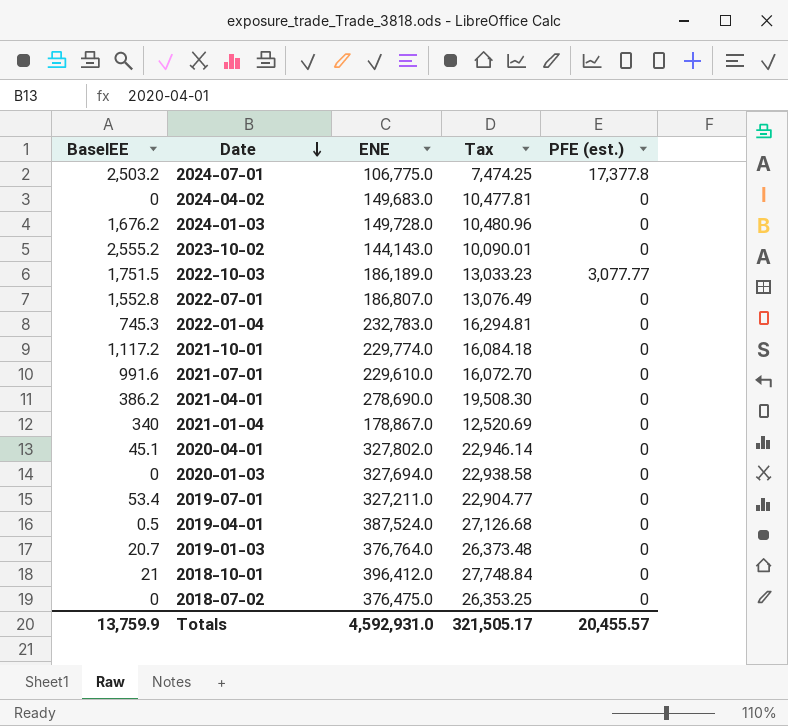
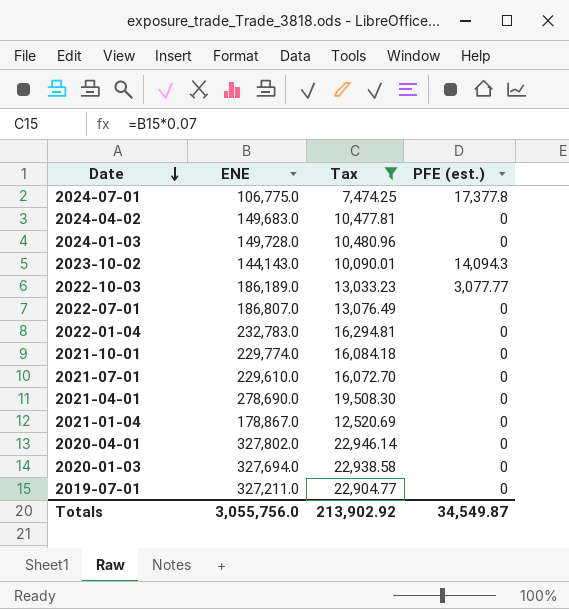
filter: none -> Tax <= 22,946.14
column BaselEE | position: 1 -> none
2023-10-02 | PFE (est.): 0 -> 14,094.3
Totals | ENE: 4,592,931.0 -> 3,055,756.0
Totals | Tax: 321,505.17 -> 213,902.92
Totals | PFE (est.): 20,455.57 -> 34,549.87

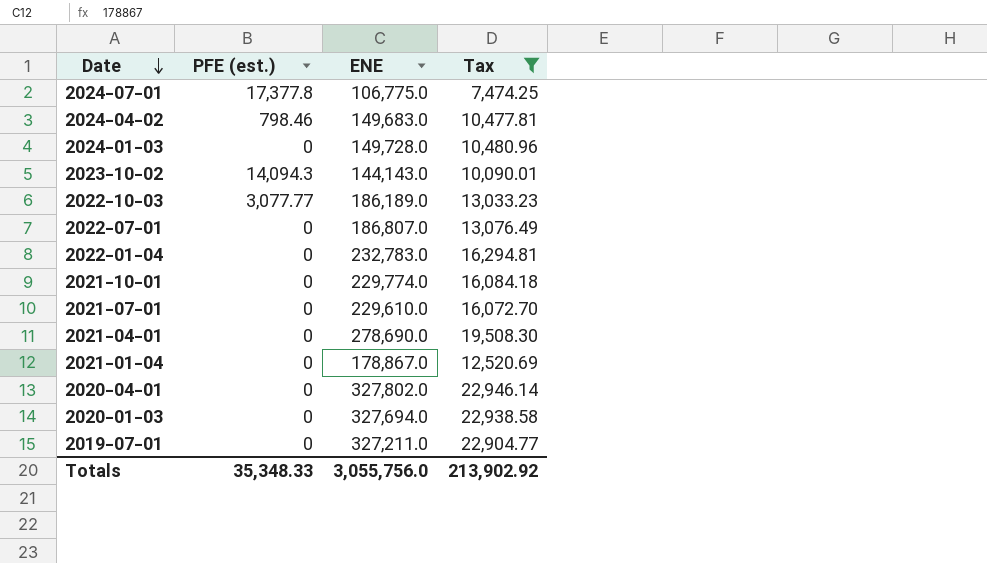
column PFE (est.) | position: 4 -> 2
2024-04-02 | PFE (est.): 0 -> 798.46
Totals | PFE (est.): 34,549.87 -> 35,348.33

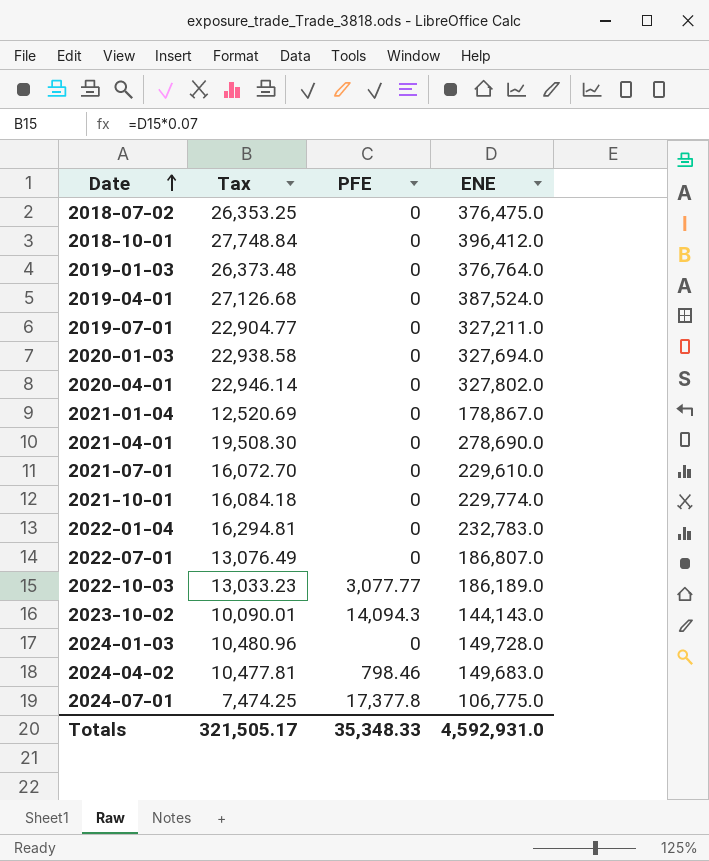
filter: Tax <= 22,946.14 -> none
row order: Date descending -> Date ascending
column Tax | position: 4 -> 2
column name: PFE (est.) -> PFE
Totals | Tax: 213,902.92 -> 321,505.17
Totals | ENE: 3,055,756.0 -> 4,592,931.0

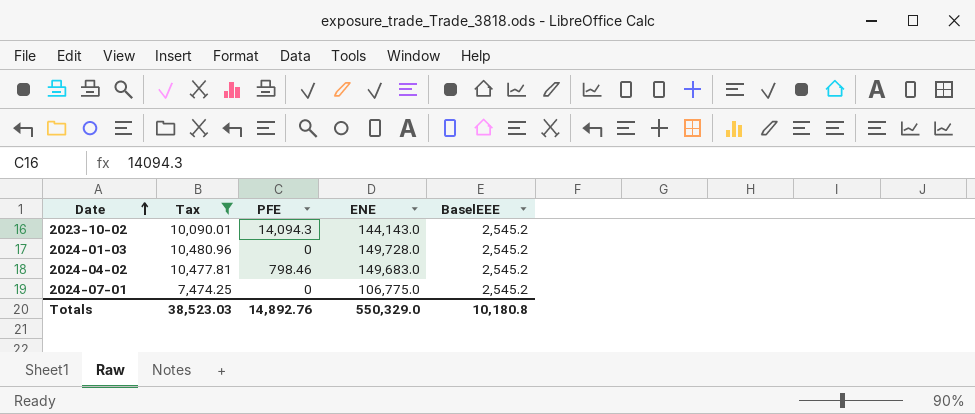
filter: none -> Tax <= 10,480.96
column BaselEEE | position: none -> 5
2024-07-01 | PFE: 17,377.8 -> 0
Totals | Tax: 321,505.17 -> 38,523.03
Totals | PFE: 35,348.33 -> 14,892.76
Totals | ENE: 4,592,931.0 -> 550,329.0

